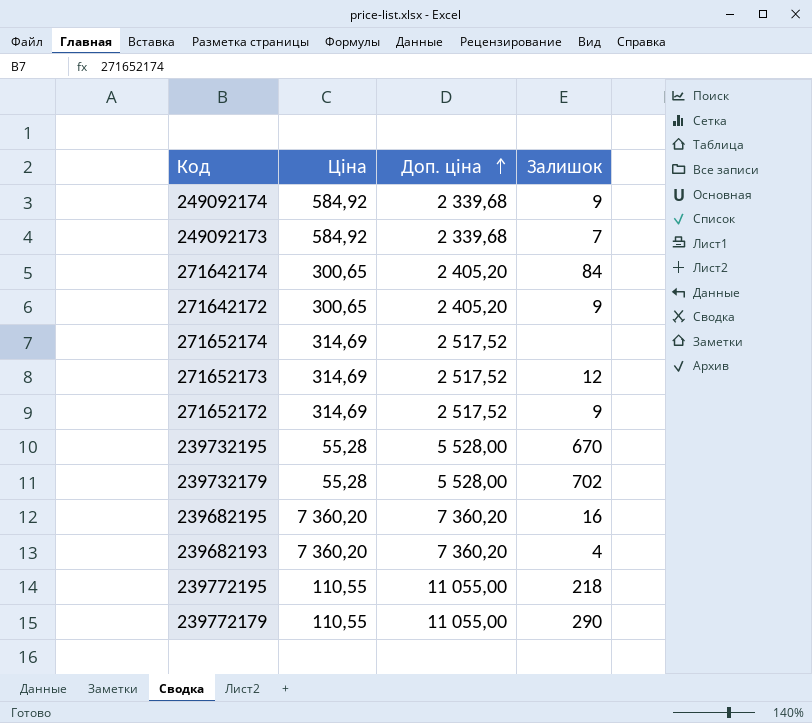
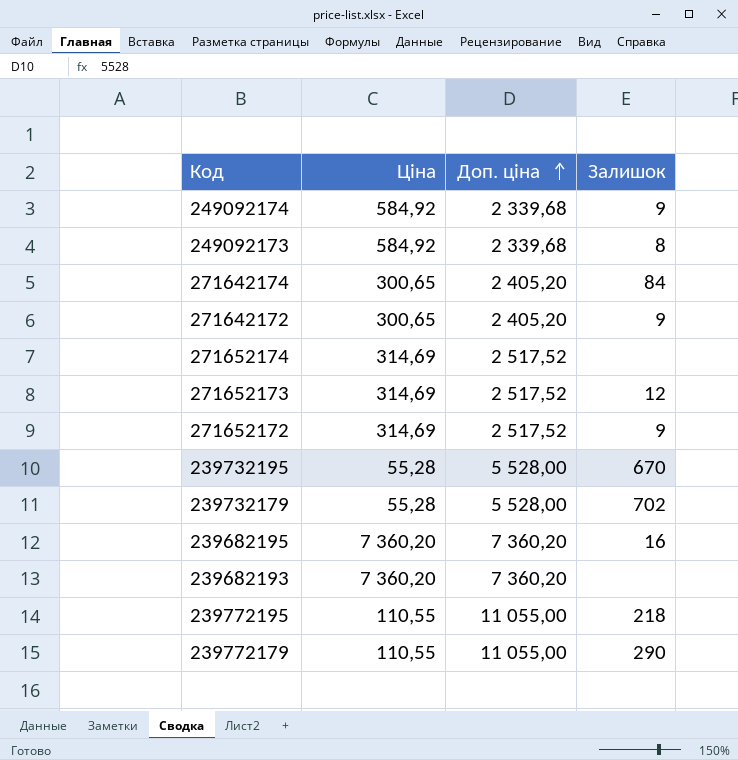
249092173 | Залишок: 7 -> 8
239682193 | Залишок: 4 -> none

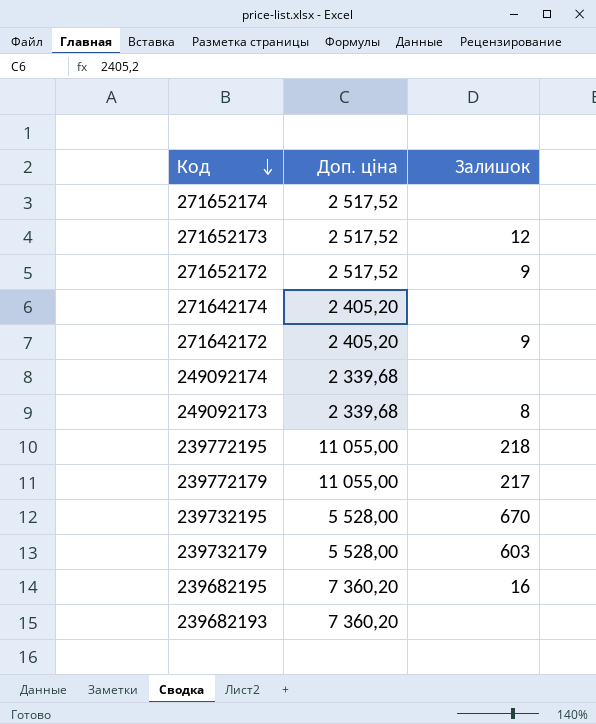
row order: Доп. ціна ascending -> Код descending
column Ціна | position: 2 -> none
271642174 | Залишок: 84 -> none
249092174 | Залишок: 9 -> none
239772179 | Залишок: 290 -> 217
239732179 | Залишок: 702 -> 603

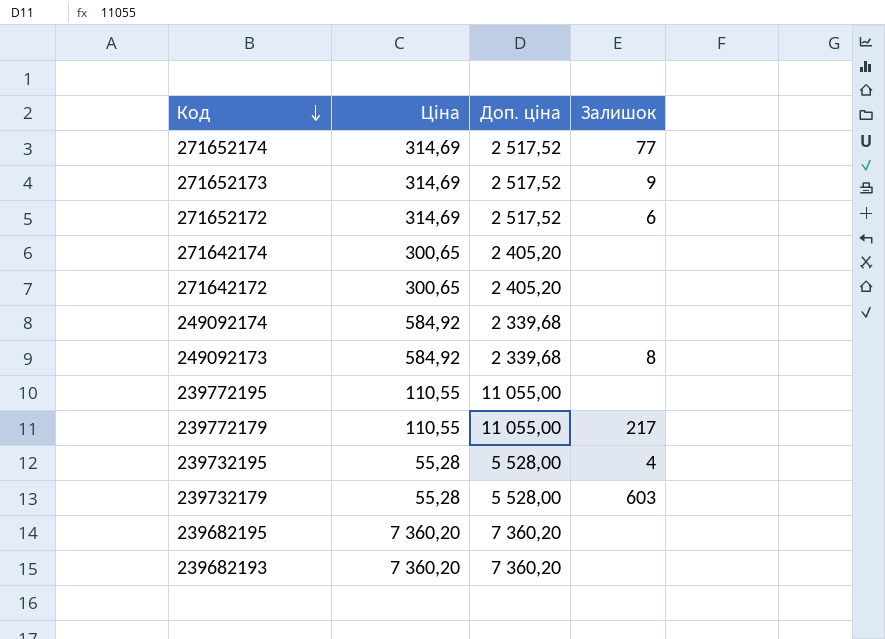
column Ціна | position: none -> 2
271652174 | Залишок: none -> 77
271652173 | Залишок: 12 -> 9
271652172 | Залишок: 9 -> 6
271642172 | Залишок: 9 -> none
239772195 | Залишок: 218 -> none
239732195 | Залишок: 670 -> 4
239682195 | Залишок: 16 -> none

